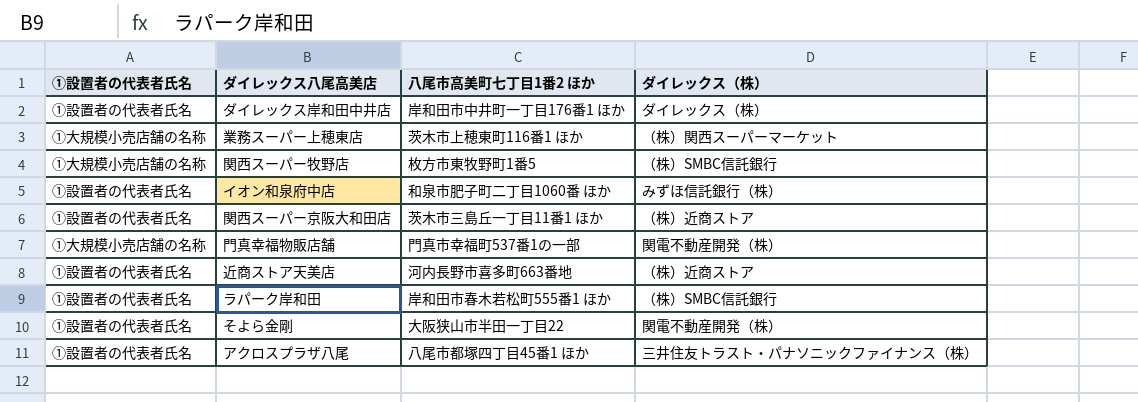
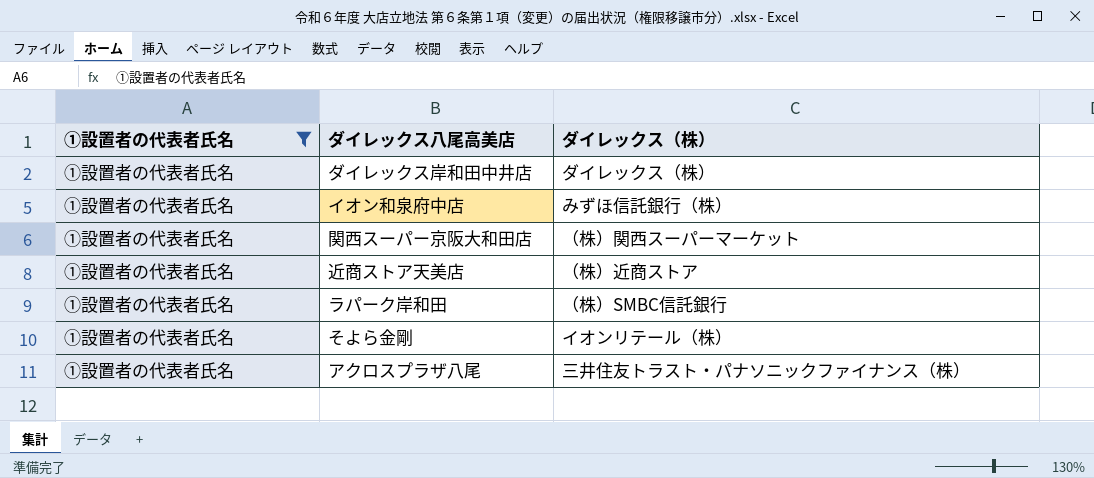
filter: none -> ①設置者の代表者氏名 = ①設置者の代表者氏名
column 八尾市高美町七丁目1番2 ほか | position: 3 -> none
関西スーパー京阪大和田店 | ダイレックス（株）: （株）近商ストア -> （株）関西スーパーマーケット
そよら金剛 | ダイレックス（株）: 関電不動産開発（株） -> イオンリテール（株）

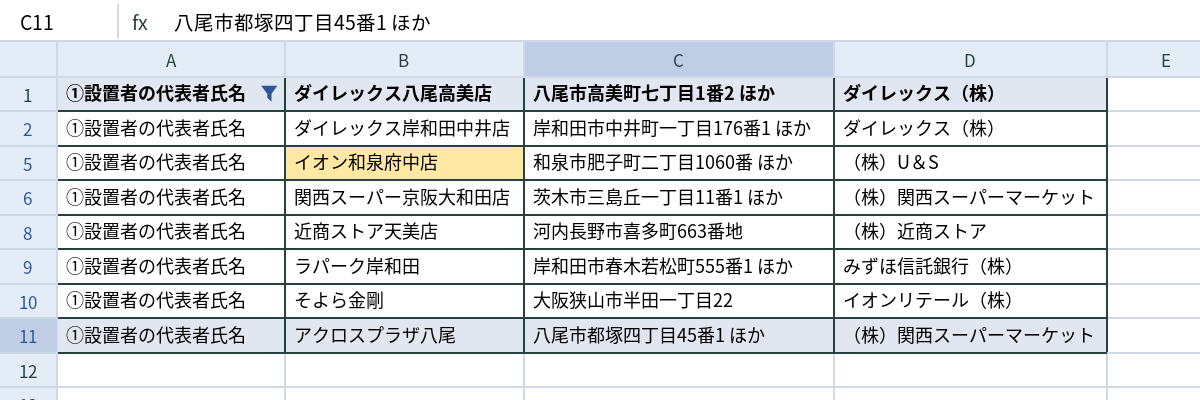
column 八尾市高美町七丁目1番2 ほか | position: none -> 3
イオン和泉府中店 | ダイレックス（株）: みずほ信託銀行（株） -> （株）U＆S
ラパーク岸和田 | ダイレックス（株）: （株）SMBC信託銀行 -> みずほ信託銀行（株）
アクロスプラザ八尾 | ダイレックス（株）: 三井住友トラスト・パナソニックファイナンス（株） -> （株）関西スーパーマーケット

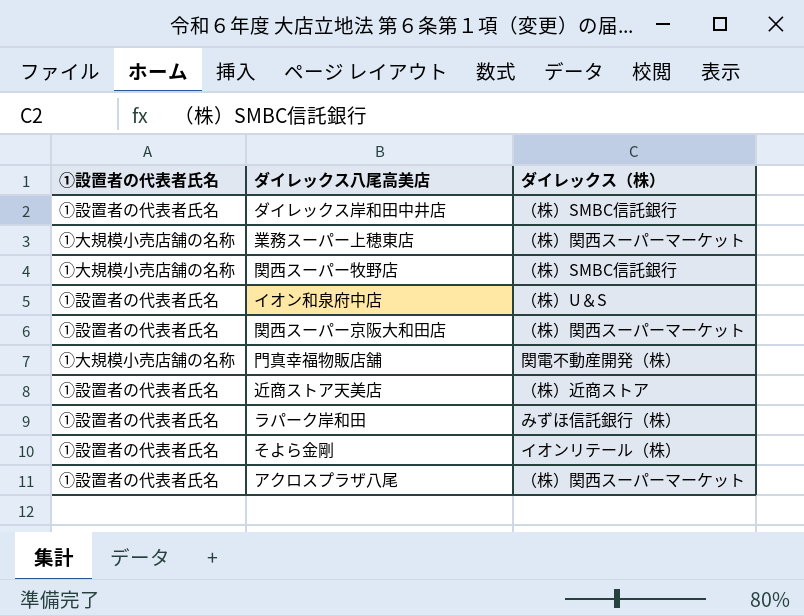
filter: ①設置者の代表者氏名 = ①設置者の代表者氏名 -> none
column 八尾市高美町七丁目1番2 ほか | position: 3 -> none
ダイレックス岸和田中井店 | ダイレックス（株）: ダイレックス（株） -> （株）SMBC信託銀行

